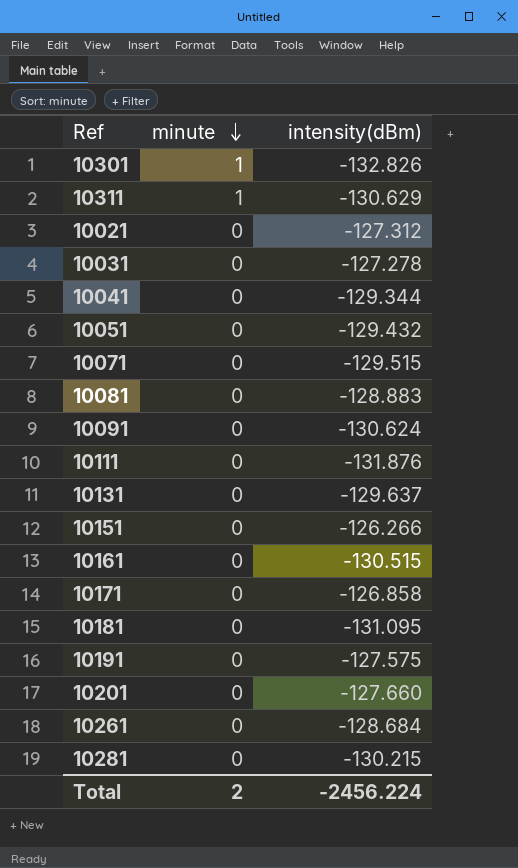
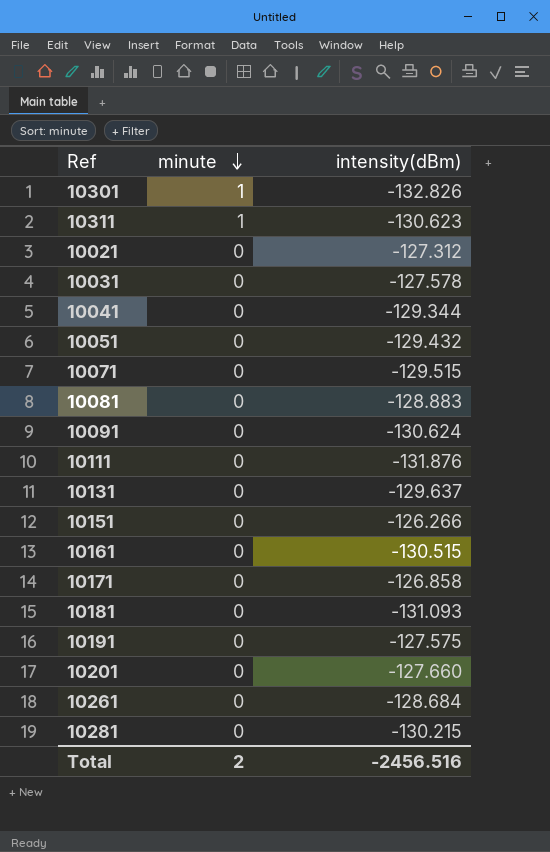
10311 | intensity(dBm): -130.629 -> -130.623
10031 | intensity(dBm): -127.278 -> -127.578
10181 | intensity(dBm): -131.095 -> -131.093
Total | intensity(dBm): -2456.224 -> -2456.516

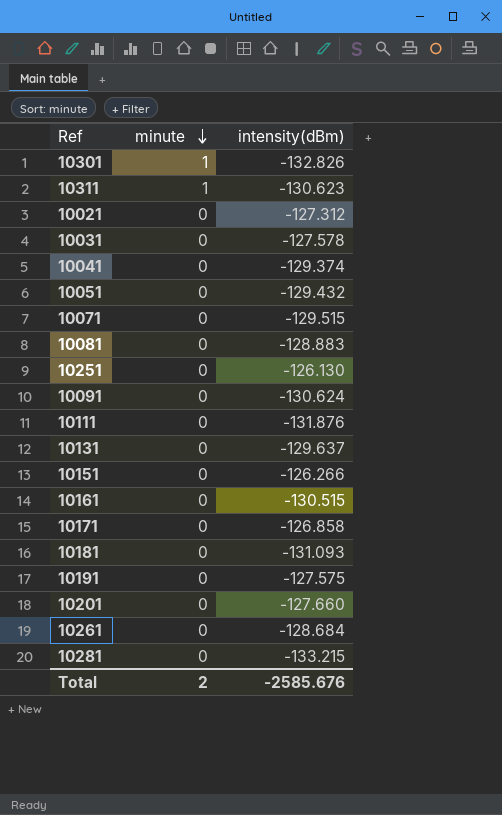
10041 | intensity(dBm): -129.344 -> -129.374
row 10251: none -> 0 | -126.130
10281 | intensity(dBm): -130.215 -> -133.215
Total | intensity(dBm): -2456.516 -> -2585.676

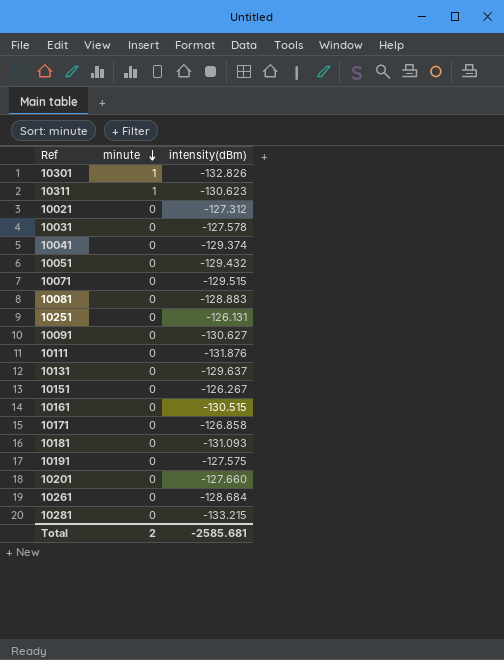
10251 | intensity(dBm): -126.130 -> -126.131
10091 | intensity(dBm): -130.624 -> -130.627
10151 | intensity(dBm): -126.266 -> -126.267
Total | intensity(dBm): -2585.676 -> -2585.681

